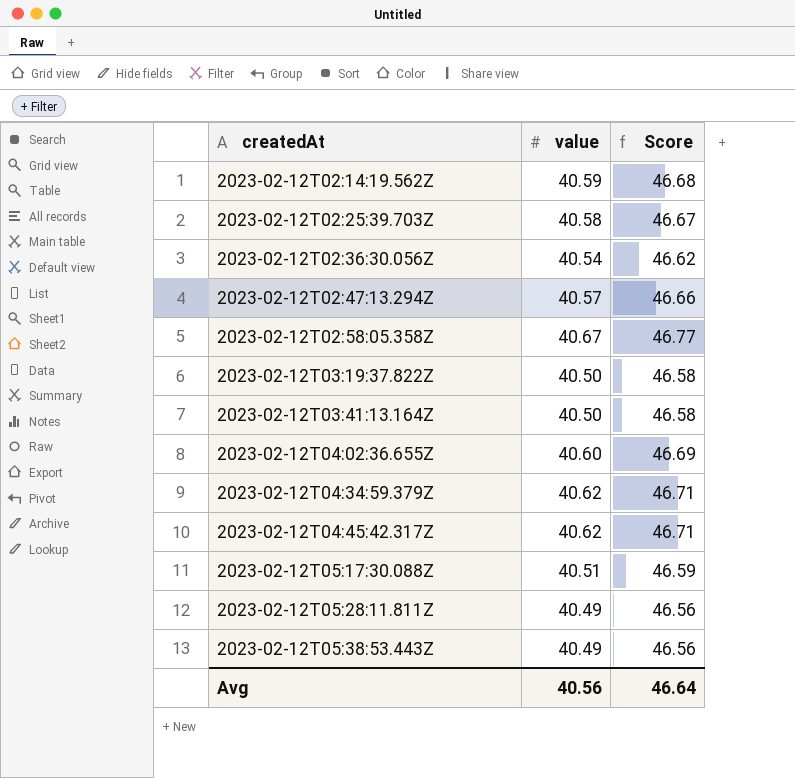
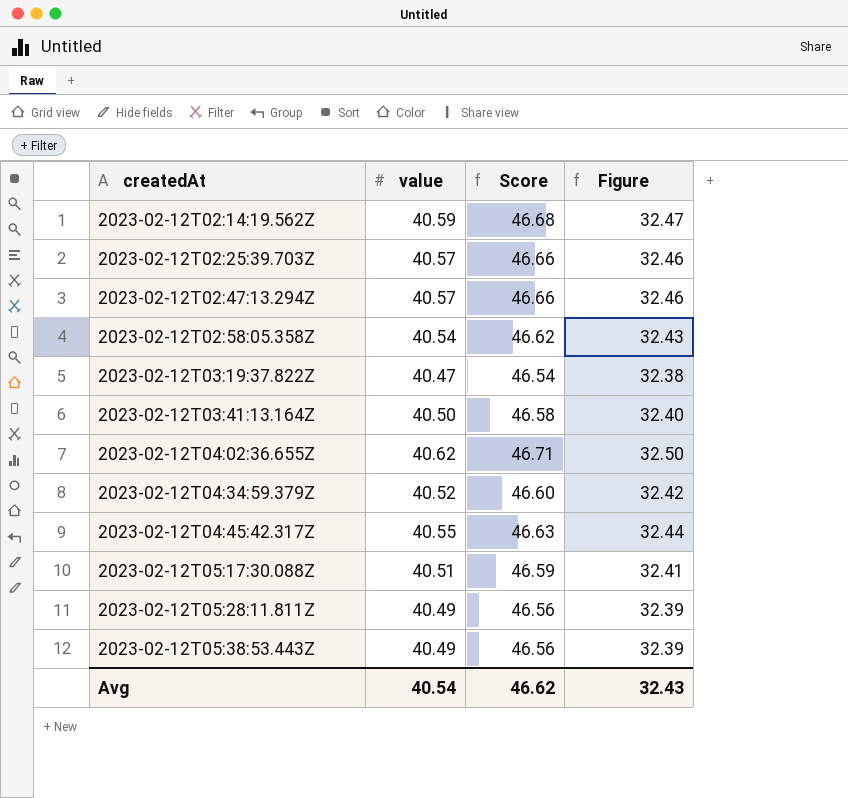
column Figure | formula: none -> [value] * 0.8
row 2023-02-12T02:36:30.056Z: 40.54 | 46.62 -> none
2023-02-12T02:25:39.703Z | value: 40.58 -> 40.57
2023-02-12T02:25:39.703Z | Score: 46.67 -> 46.66
2023-02-12T02:58:05.358Z | value: 40.67 -> 40.54
2023-02-12T02:58:05.358Z | Score: 46.77 -> 46.62
2023-02-12T03:19:37.822Z | value: 40.50 -> 40.47
2023-02-12T03:19:37.822Z | Score: 46.58 -> 46.54
2023-02-12T04:02:36.655Z | value: 40.60 -> 40.62
2023-02-12T04:02:36.655Z | Score: 46.69 -> 46.71
2023-02-12T04:34:59.379Z | value: 40.62 -> 40.52
2023-02-12T04:34:59.379Z | Score: 46.71 -> 46.60
2023-02-12T04:45:42.317Z | value: 40.62 -> 40.55
2023-02-12T04:45:42.317Z | Score: 46.71 -> 46.63
Avg | value: 40.56 -> 40.54
Avg | Score: 46.64 -> 46.62

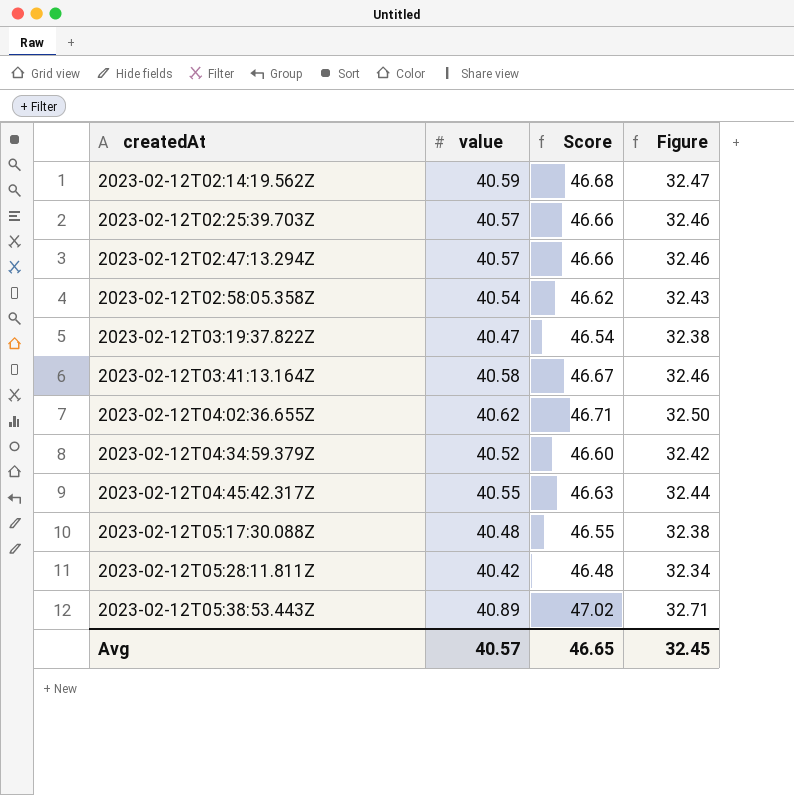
2023-02-12T03:41:13.164Z | value: 40.50 -> 40.58
2023-02-12T03:41:13.164Z | Score: 46.58 -> 46.67
2023-02-12T03:41:13.164Z | Figure: 32.40 -> 32.46
2023-02-12T05:17:30.088Z | value: 40.51 -> 40.48
2023-02-12T05:17:30.088Z | Score: 46.59 -> 46.55
2023-02-12T05:17:30.088Z | Figure: 32.41 -> 32.38
2023-02-12T05:28:11.811Z | value: 40.49 -> 40.42
2023-02-12T05:28:11.811Z | Score: 46.56 -> 46.48
2023-02-12T05:28:11.811Z | Figure: 32.39 -> 32.34
2023-02-12T05:38:53.443Z | value: 40.49 -> 40.89
2023-02-12T05:38:53.443Z | Score: 46.56 -> 47.02
2023-02-12T05:38:53.443Z | Figure: 32.39 -> 32.71
Avg | value: 40.54 -> 40.57
Avg | Score: 46.62 -> 46.65
Avg | Figure: 32.43 -> 32.45

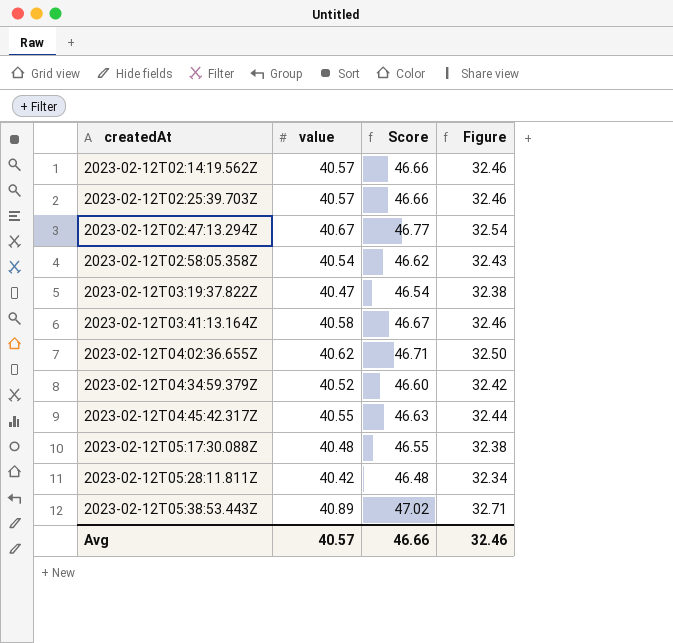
2023-02-12T02:14:19.562Z | value: 40.59 -> 40.57
2023-02-12T02:14:19.562Z | Score: 46.68 -> 46.66
2023-02-12T02:14:19.562Z | Figure: 32.47 -> 32.46
2023-02-12T02:47:13.294Z | value: 40.57 -> 40.67
2023-02-12T02:47:13.294Z | Score: 46.66 -> 46.77
2023-02-12T02:47:13.294Z | Figure: 32.46 -> 32.54
Avg | Score: 46.65 -> 46.66
Avg | Figure: 32.45 -> 32.46

